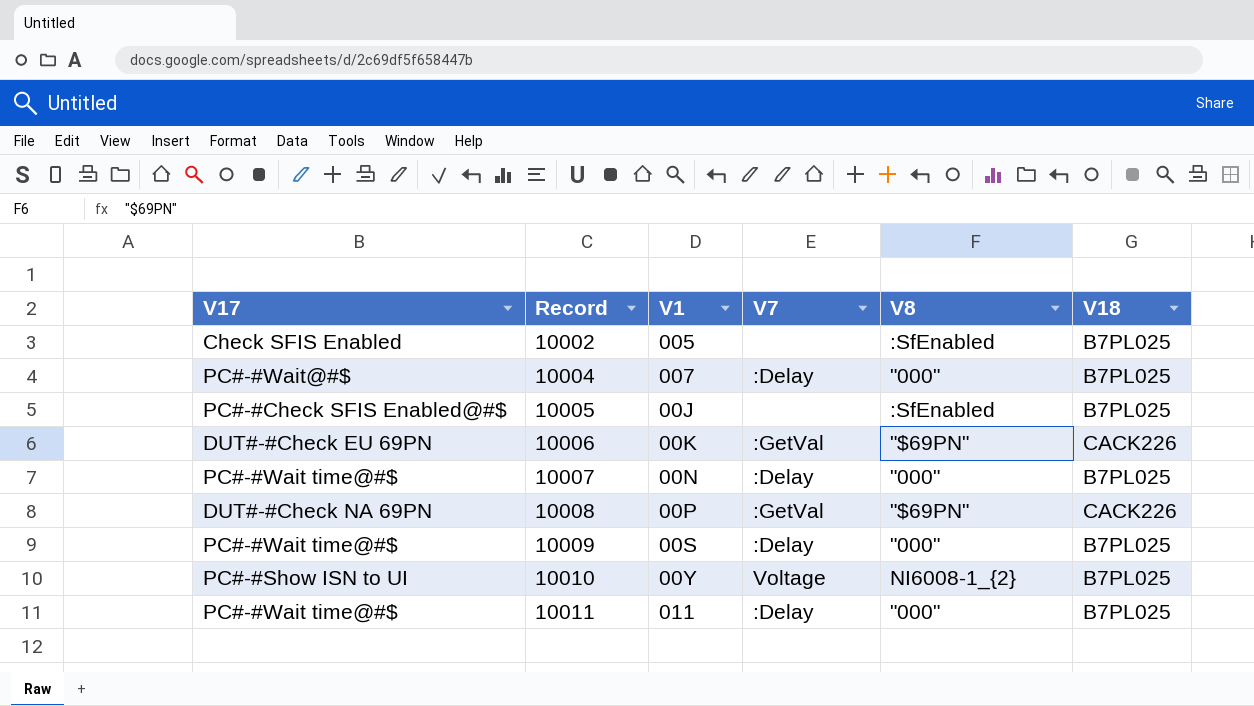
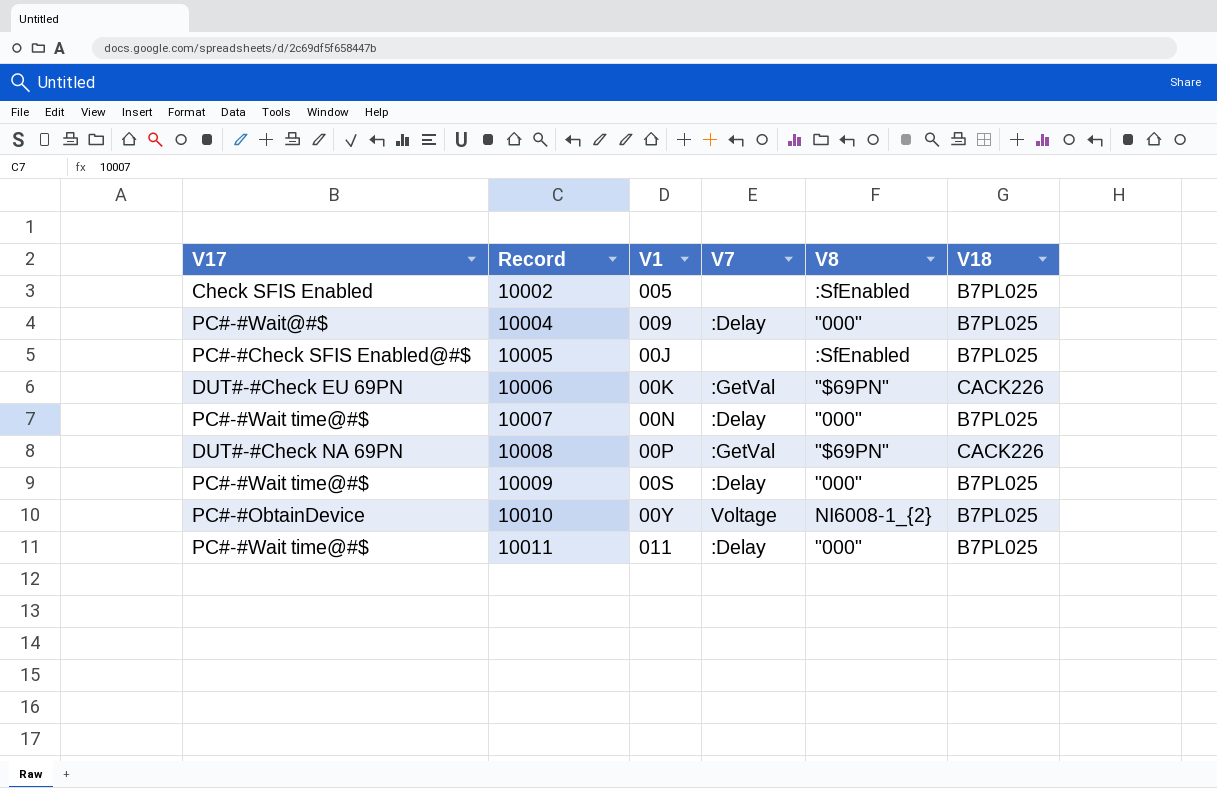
10004 | V1: 007 -> 009
10010 | V17: PC#-#Show ISN to UI -> PC#-#ObtainDevice

